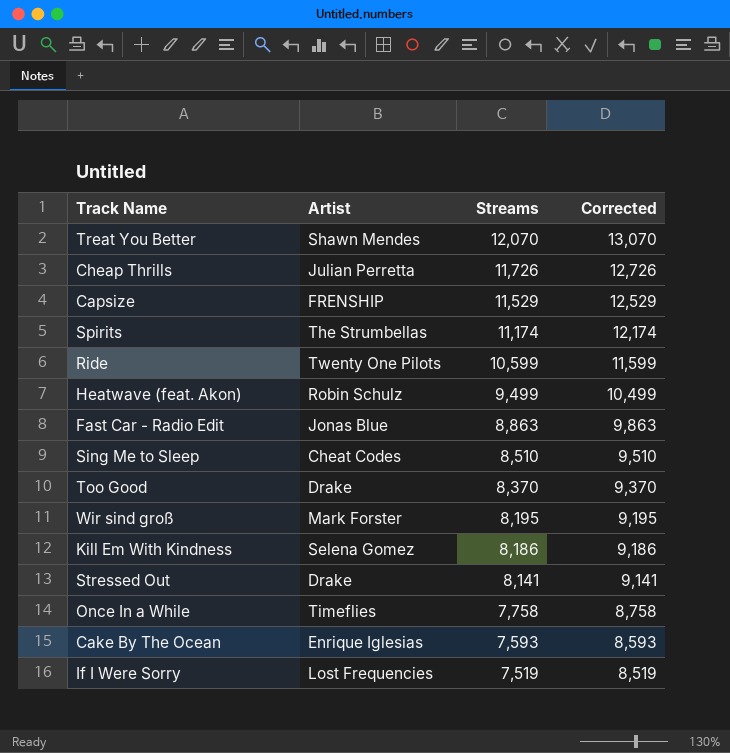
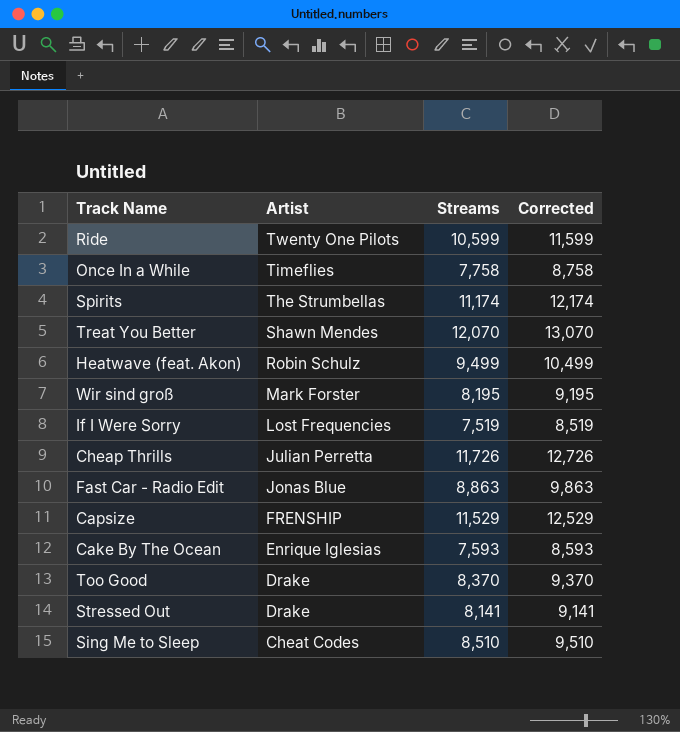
row order: Streams descending -> Artist descending
row Kill Em With Kindness: Selena Gomez | 8,186 | 9,186 -> none

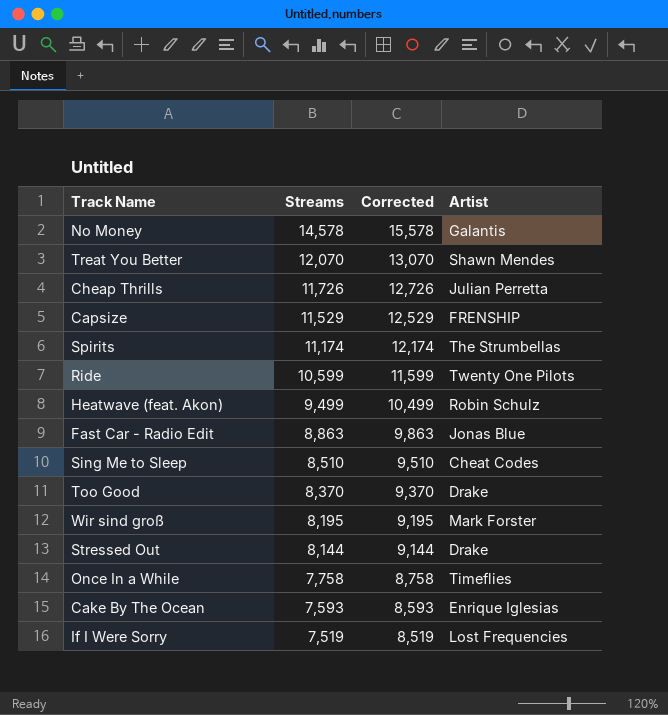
row order: Artist descending -> Streams descending
column Artist | position: 2 -> 4
row No Money: none -> 14,578 | 15,578 | Galantis
Stressed Out | Streams: 8,141 -> 8,144
Stressed Out | Corrected: 9,141 -> 9,144

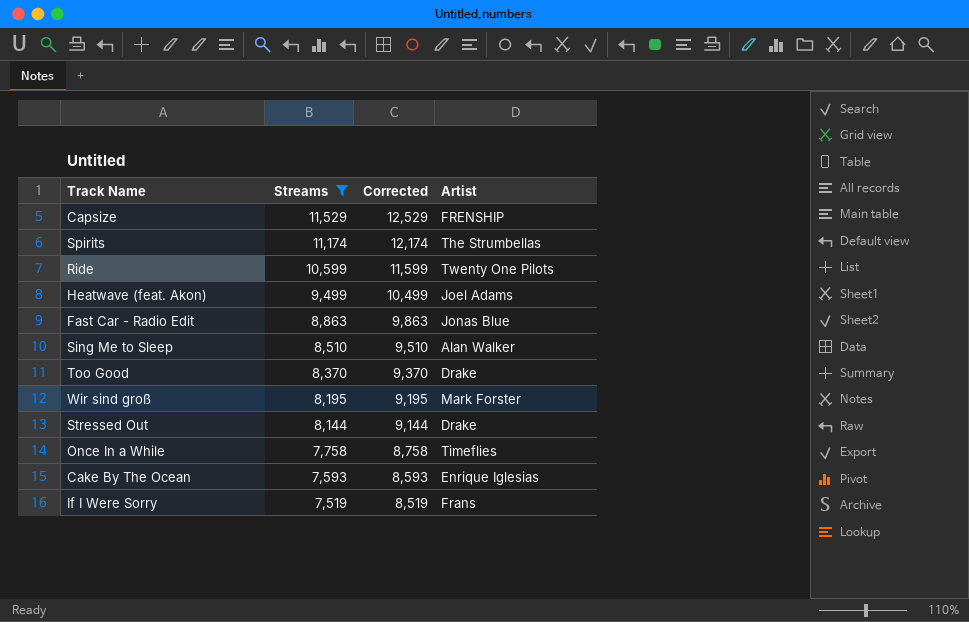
filter: none -> Streams <= 11,529
Heatwave (feat. Akon) | Artist: Robin Schulz -> Joel Adams
Sing Me to Sleep | Artist: Cheat Codes -> Alan Walker
If I Were Sorry | Artist: Lost Frequencies -> Frans

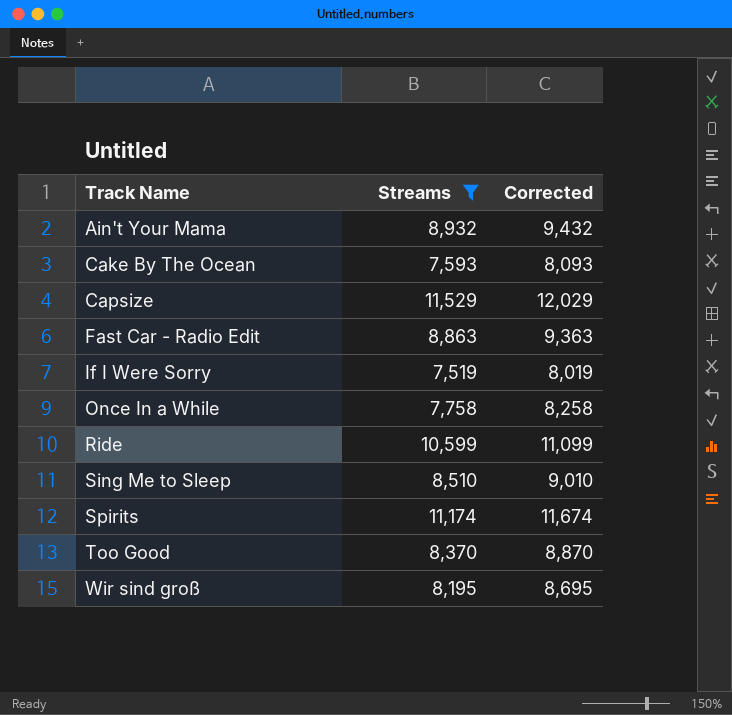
row order: Streams descending -> Track Name ascending
column Artist | position: 4 -> none
column Corrected | formula: [Streams] + 1000 -> [Streams] + 500
row Heatwave (feat. Akon): 9,499 | 10,499 | Joel Adams -> none
row Stressed Out: 8,144 | 9,144 | Drake -> none
row Ain't Your Mama: none -> 8,932 | 9,432

